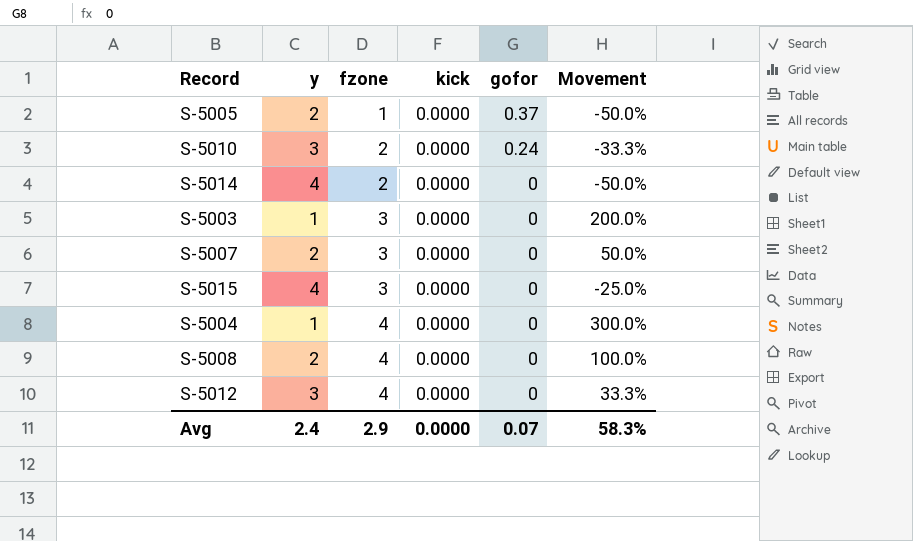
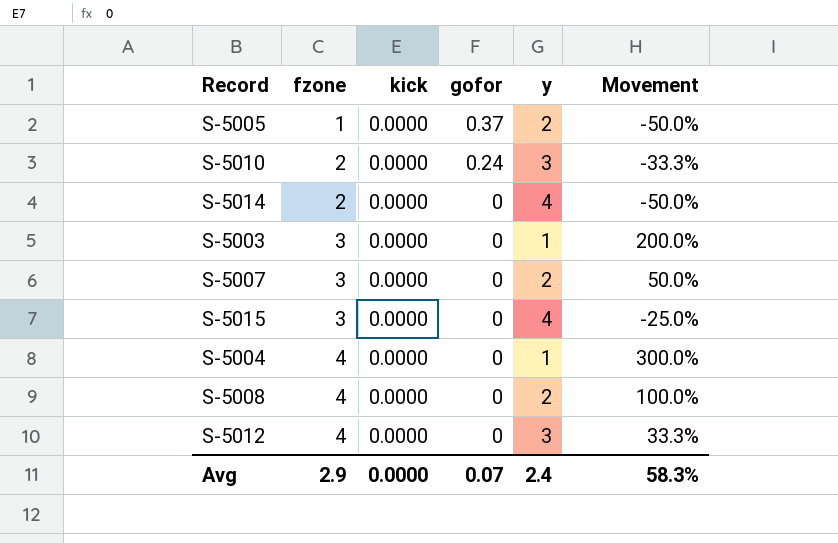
column y | position: 2 -> 5

